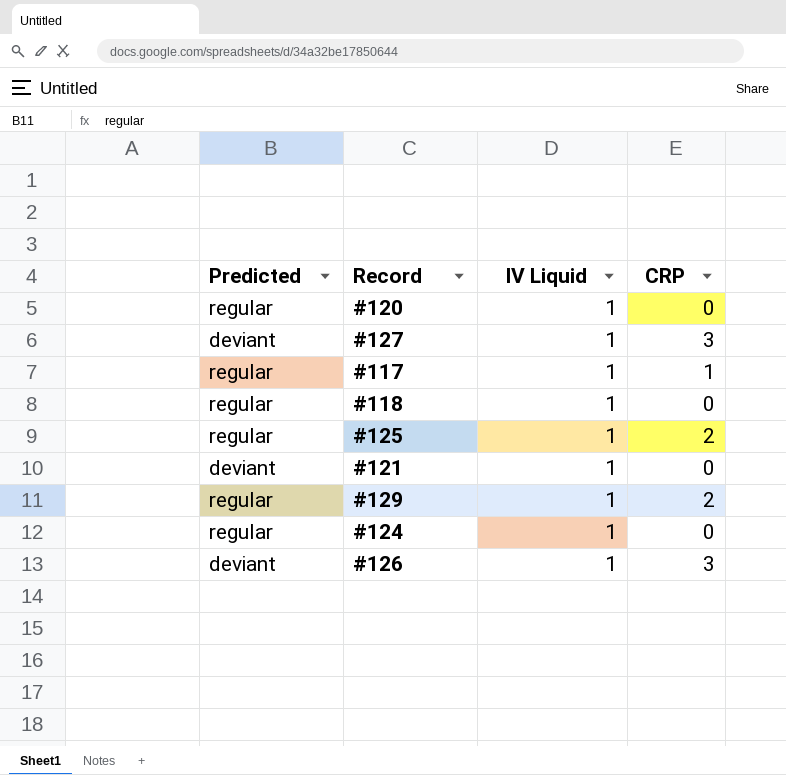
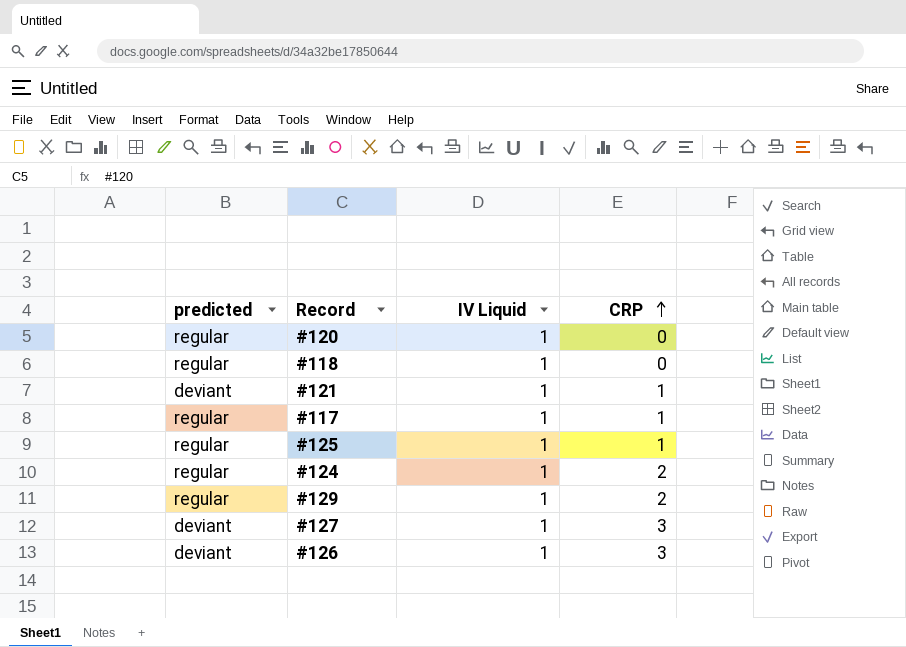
row order: none -> CRP ascending
column name: Predicted -> predicted
#121 | CRP: 0 -> 1
#125 | CRP: 2 -> 1
#124 | CRP: 0 -> 2

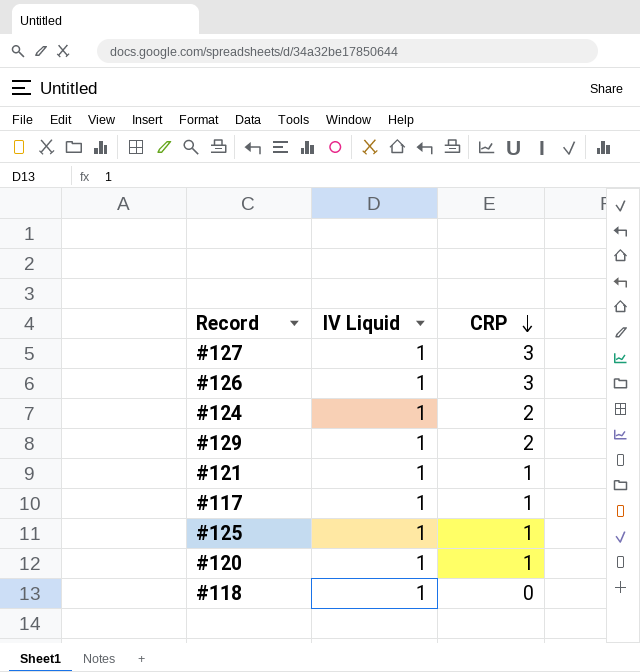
row order: CRP ascending -> CRP descending
column predicted | position: 1 -> none
#120 | CRP: 0 -> 1

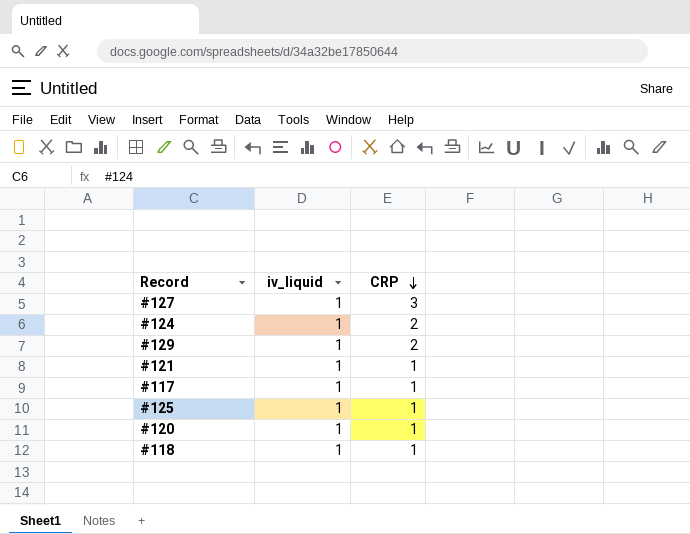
column name: IV Liquid -> iv_liquid
row #126: 1 | 3 -> none
#118 | CRP: 0 -> 1

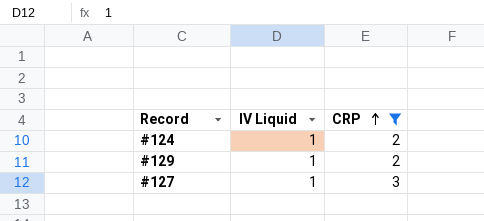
filter: none -> CRP != 1
row order: CRP descending -> CRP ascending
column name: iv_liquid -> IV Liquid

